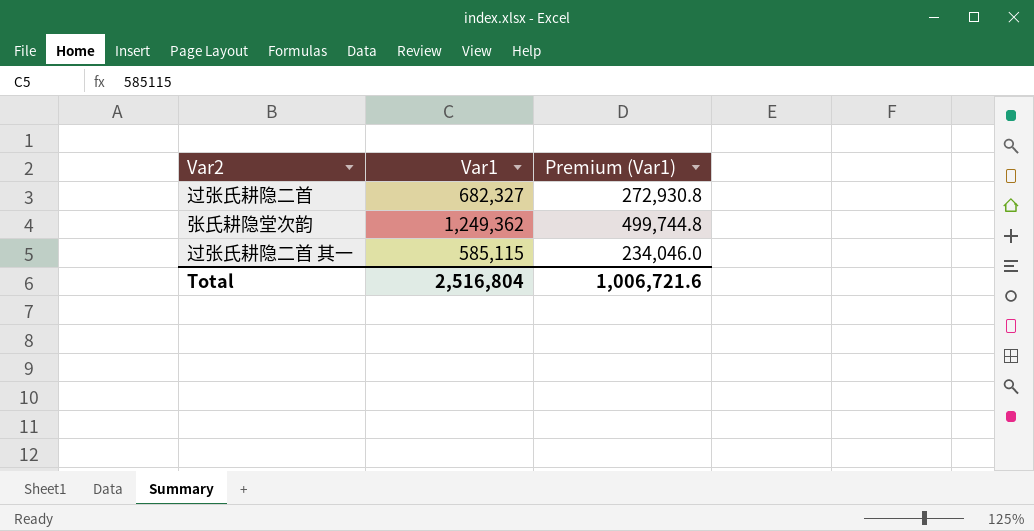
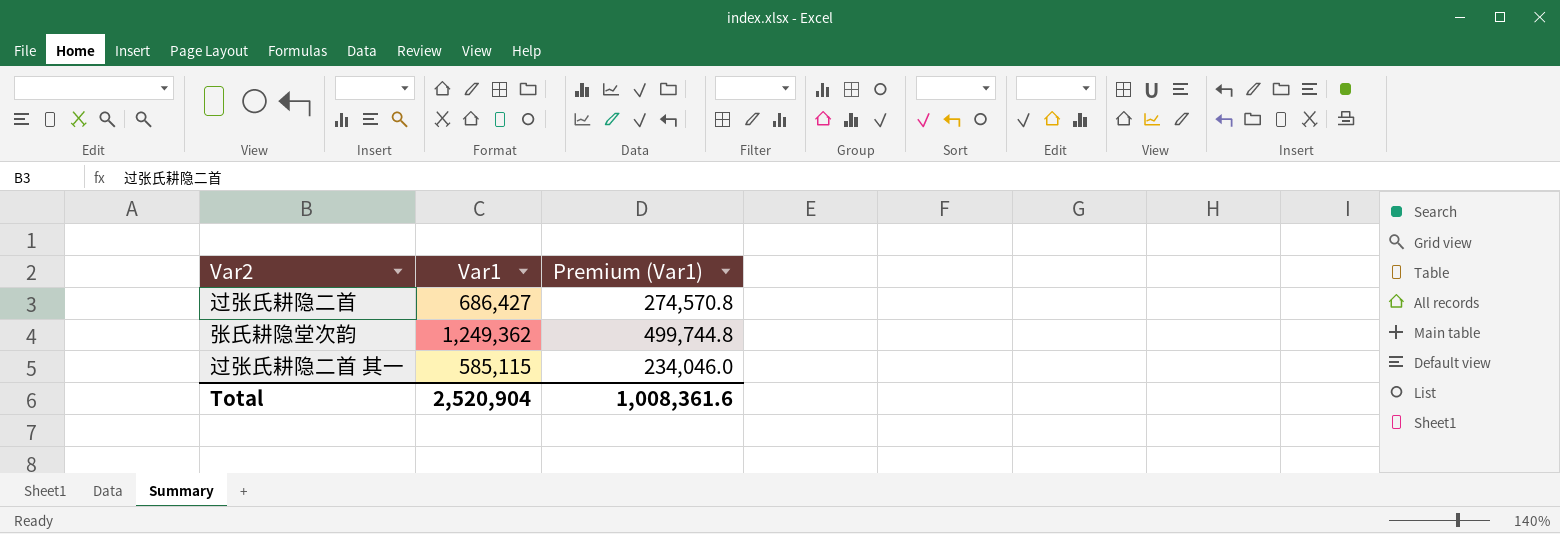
过张氏耕隐二首 | Var1: 682,327 -> 686,427
过张氏耕隐二首 | Premium (Var1): 272,930.8 -> 274,570.8
Total | Var1: 2,516,804 -> 2,520,904
Total | Premium (Var1): 1,006,721.6 -> 1,008,361.6

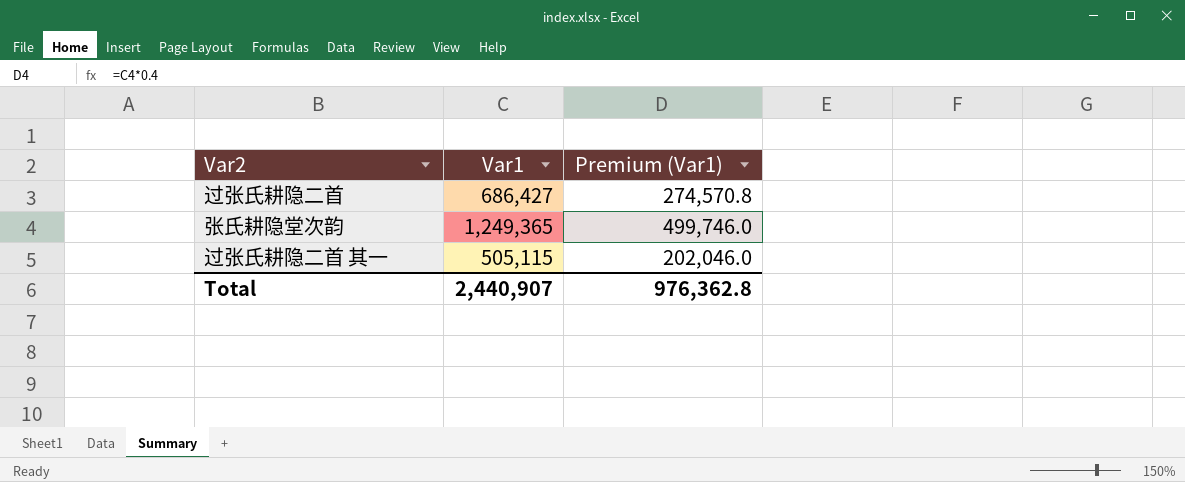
张氏耕隐堂次韵 | Var1: 1,249,362 -> 1,249,365
张氏耕隐堂次韵 | Premium (Var1): 499,744.8 -> 499,746.0
过张氏耕隐二首 其一 | Var1: 585,115 -> 505,115
过张氏耕隐二首 其一 | Premium (Var1): 234,046.0 -> 202,046.0
Total | Var1: 2,520,904 -> 2,440,907
Total | Premium (Var1): 1,008,361.6 -> 976,362.8

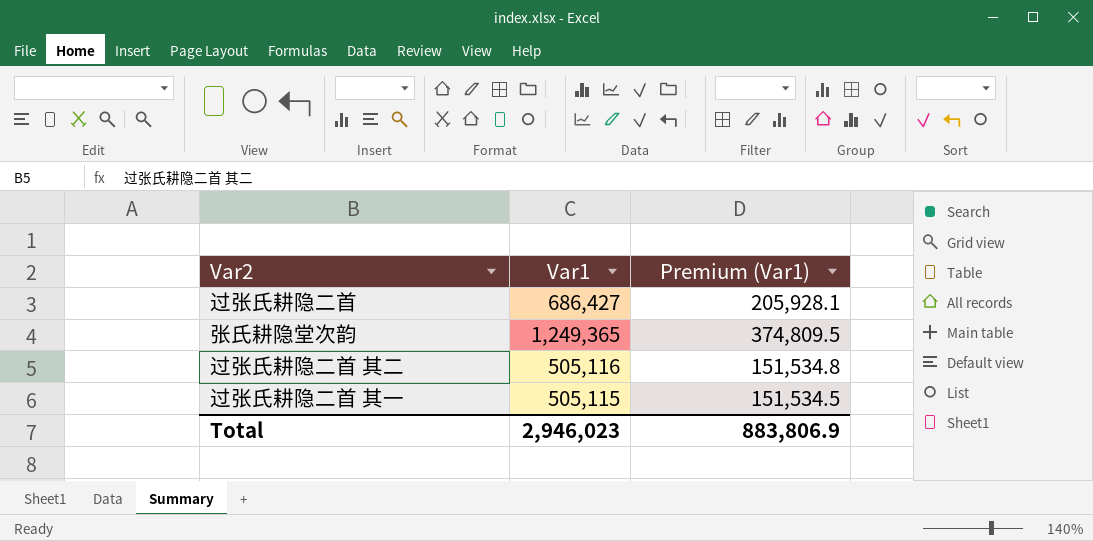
column Premium (Var1) | formula: [Var1] * 0.4 -> [Var1] * 0.3
row 过张氏耕隐二首 其二: none -> 505,116 | 151,534.8
Total | Var1: 2,440,907 -> 2,946,023
Total | Premium (Var1): 976,362.8 -> 883,806.9

